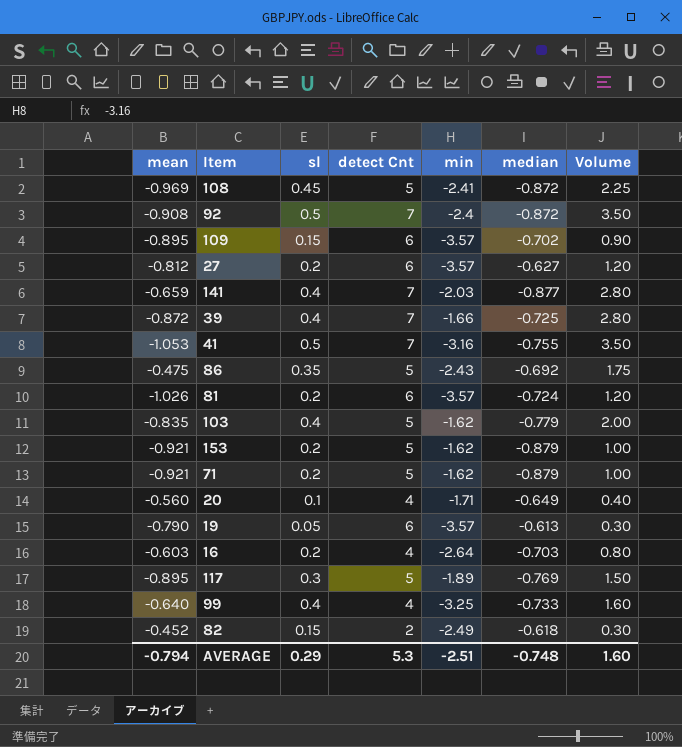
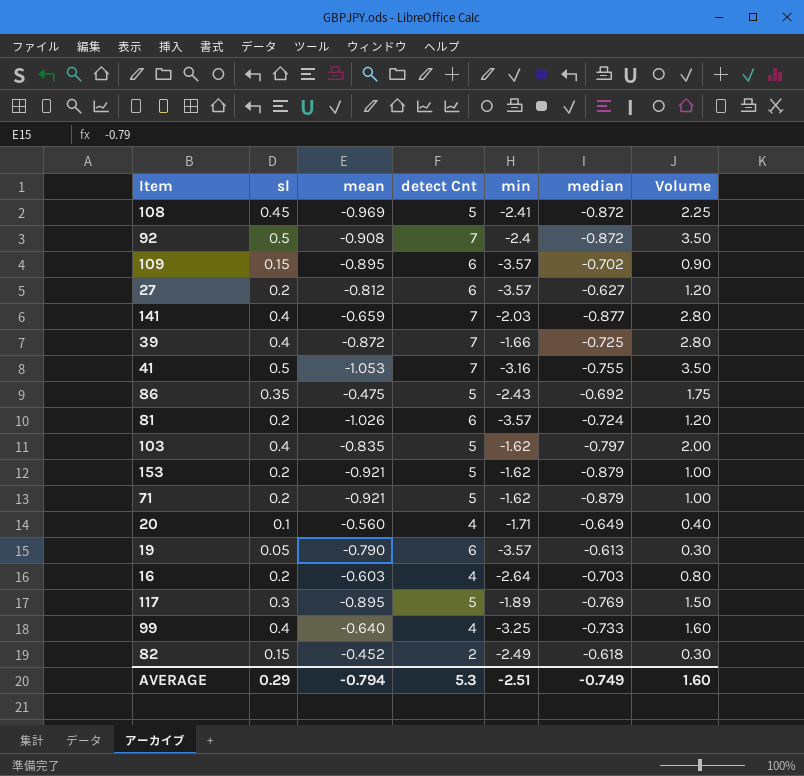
column mean | position: 1 -> 3
103 | median: -0.779 -> -0.797
AVERAGE | median: -0.748 -> -0.749

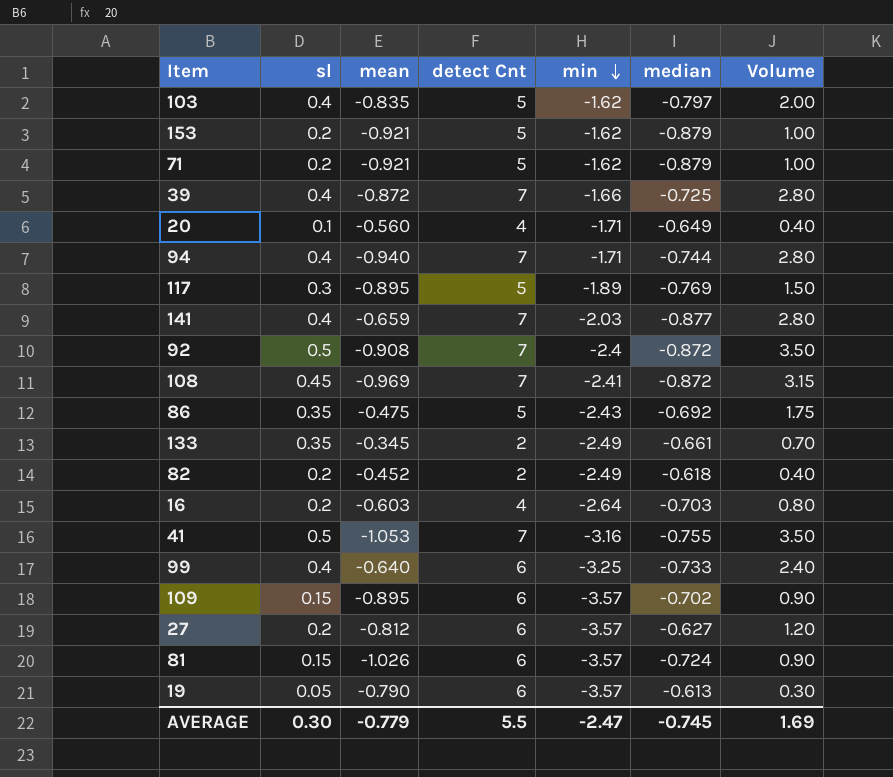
row order: none -> min descending
row 94: none -> 0.4 | -0.940 | 7 | -1.71 | -0.744 | 2.80
108 | detect Cnt: 5 -> 7
108 | Volume: 2.25 -> 3.15
row 133: none -> 0.35 | -0.345 | 2 | -2.49 | -0.661 | 0.70
82 | sl: 0.15 -> 0.2
82 | Volume: 0.30 -> 0.40
99 | detect Cnt: 4 -> 6
99 | Volume: 1.60 -> 2.40
81 | sl: 0.2 -> 0.15
81 | Volume: 1.20 -> 0.90
AVERAGE | sl: 0.29 -> 0.30
AVERAGE | mean: -0.794 -> -0.779
AVERAGE | detect Cnt: 5.3 -> 5.5
AVERAGE | min: -2.51 -> -2.47
AVERAGE | median: -0.749 -> -0.745
AVERAGE | Volume: 1.60 -> 1.69

